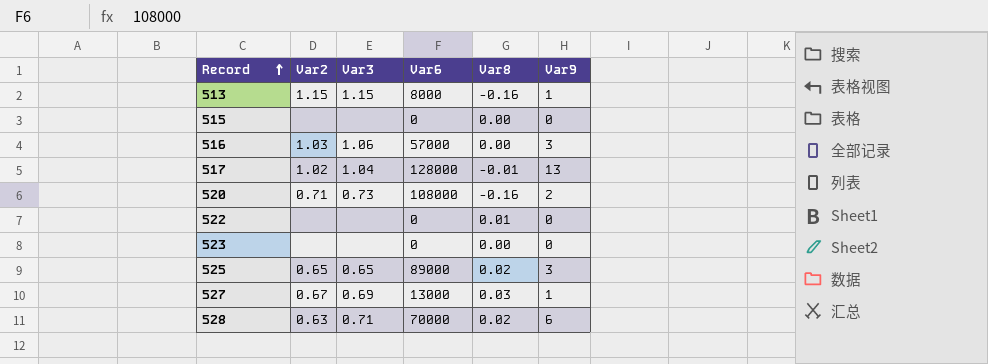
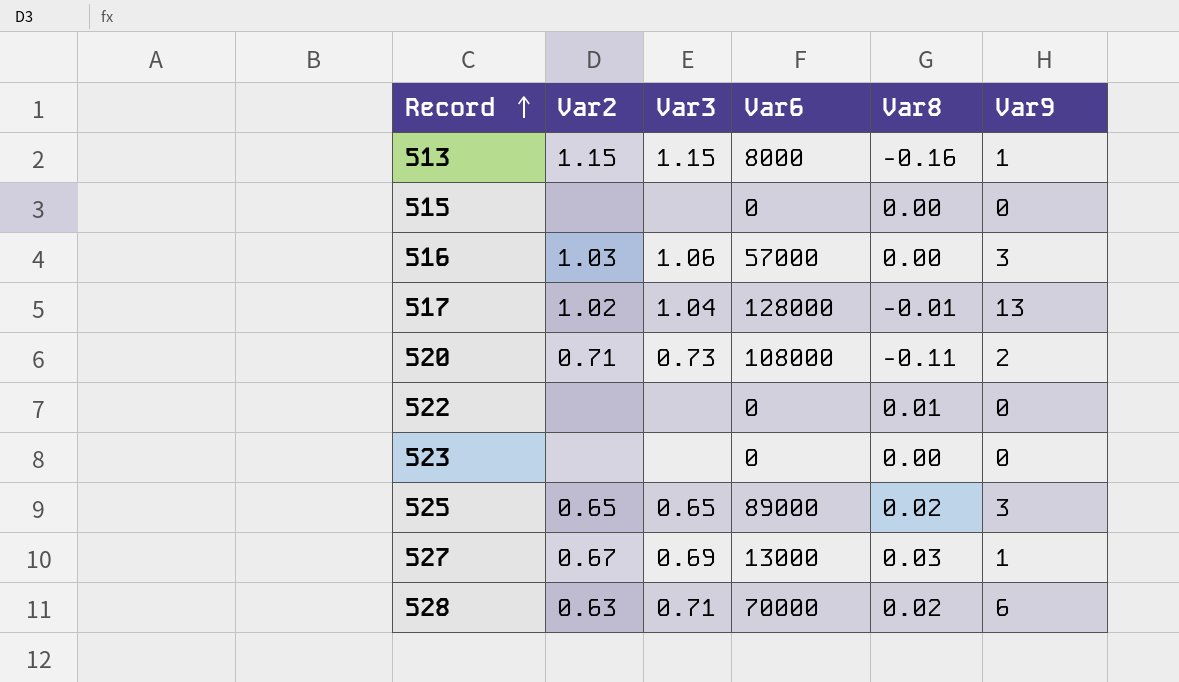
520 | Var8: -0.16 -> -0.11

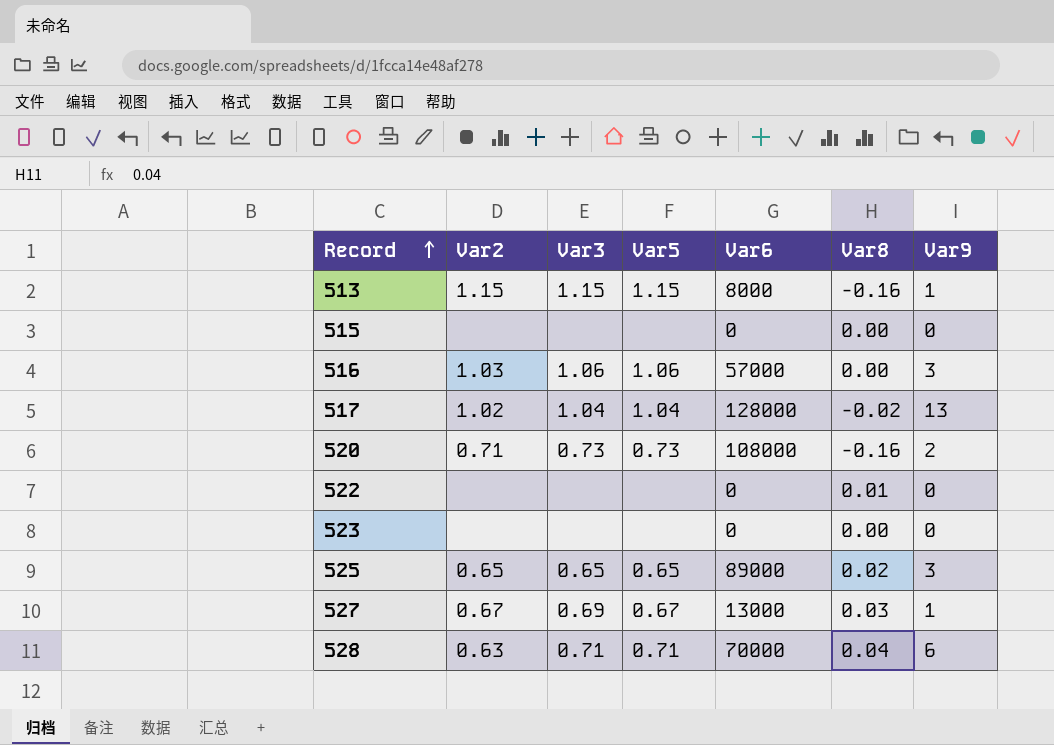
column Var5 | position: none -> 4
517 | Var8: -0.01 -> -0.02
520 | Var8: -0.11 -> -0.16
528 | Var8: 0.02 -> 0.04

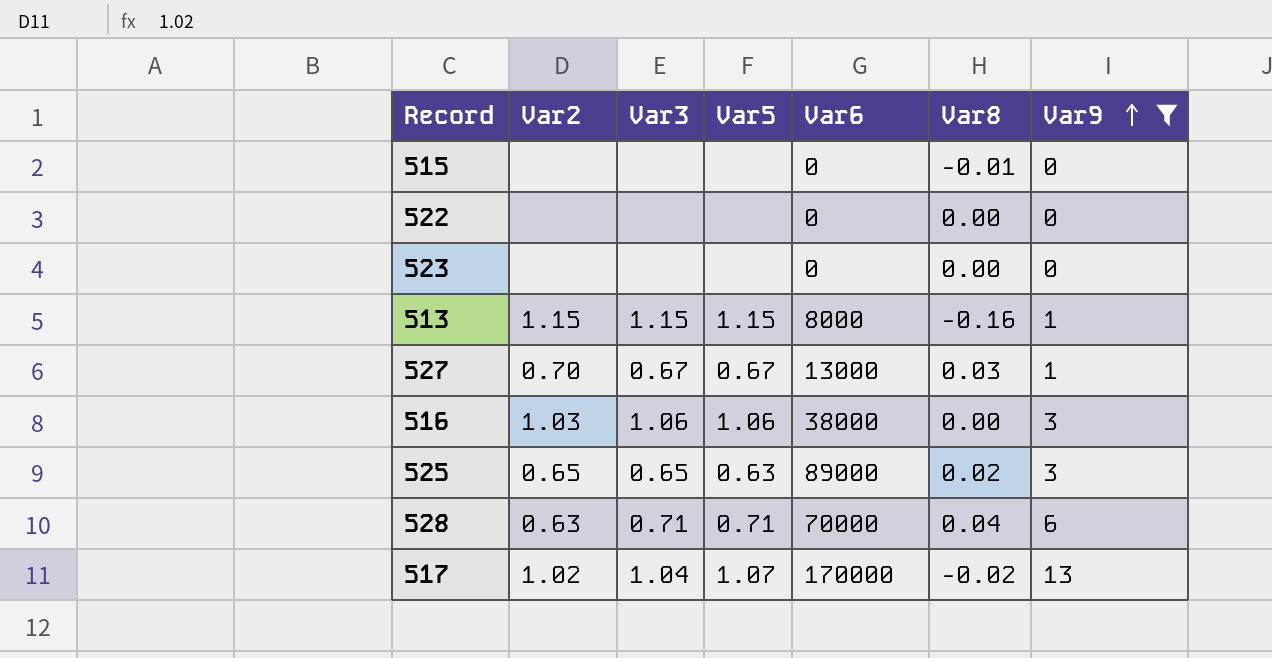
filter: none -> Var9 != 2
row order: Record ascending -> Var9 ascending
515 | Var8: 0.00 -> -0.01
522 | Var8: 0.01 -> 0.00
527 | Var2: 0.67 -> 0.70
527 | Var3: 0.69 -> 0.67
516 | Var6: 57000 -> 38000
525 | Var5: 0.65 -> 0.63
517 | Var5: 1.04 -> 1.07
517 | Var6: 128000 -> 170000

